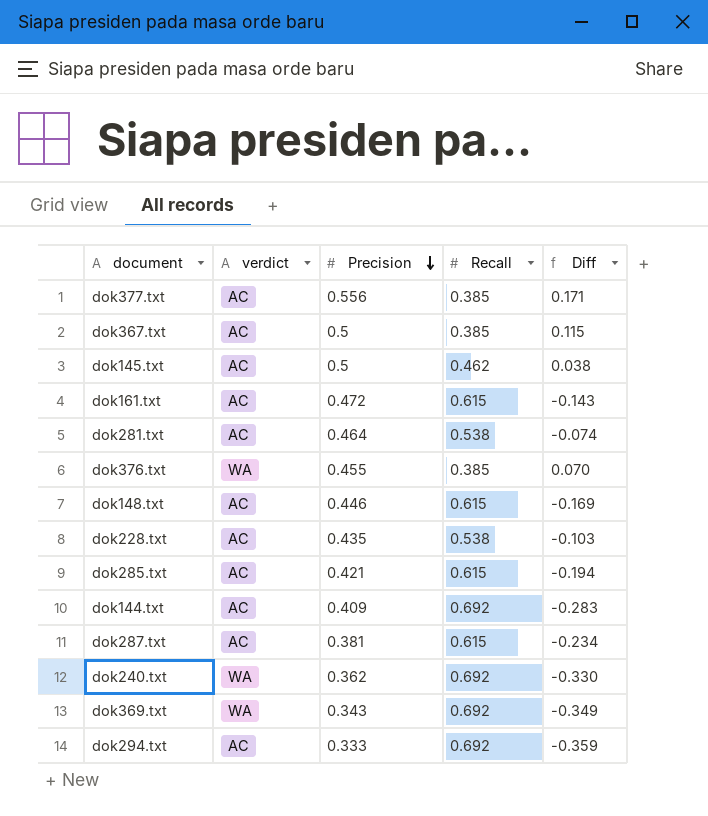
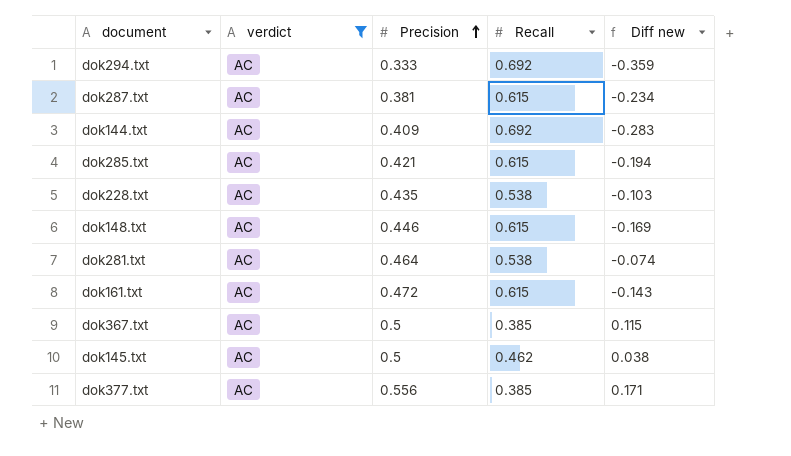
filter: none -> verdict = AC
row order: Precision descending -> Precision ascending
column name: Diff -> Diff new

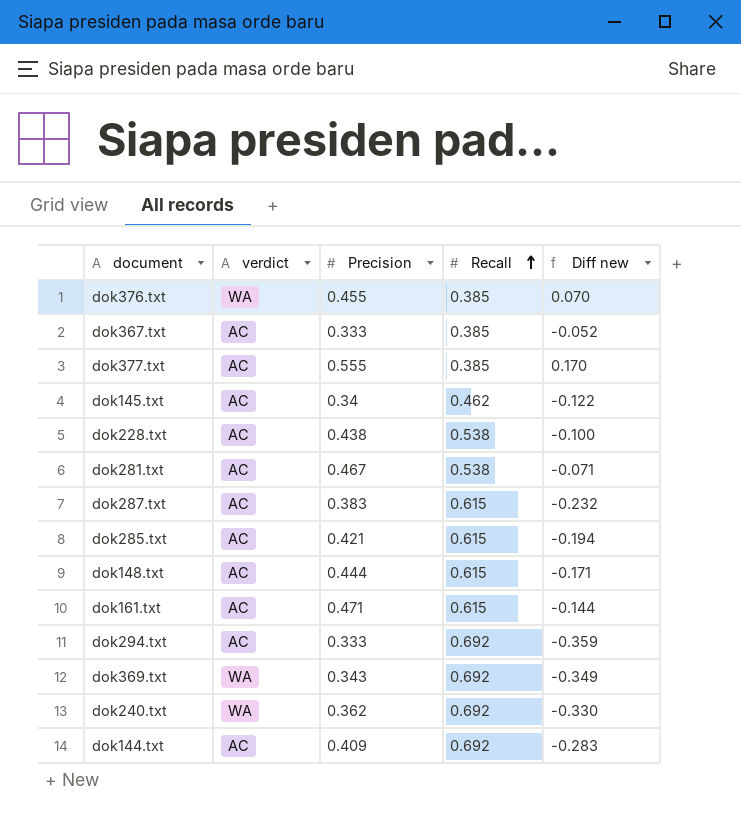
filter: verdict = AC -> none
row order: Precision ascending -> Recall ascending
dok367.txt | Precision: 0.5 -> 0.333
dok367.txt | Diff new: 0.115 -> -0.052
dok377.txt | Precision: 0.556 -> 0.555
dok377.txt | Diff new: 0.171 -> 0.170
dok145.txt | Precision: 0.5 -> 0.34
dok145.txt | Diff new: 0.038 -> -0.122
dok228.txt | Precision: 0.435 -> 0.438
dok228.txt | Diff new: -0.103 -> -0.100
dok281.txt | Precision: 0.464 -> 0.467
dok281.txt | Diff new: -0.074 -> -0.071
dok287.txt | Precision: 0.381 -> 0.383
dok287.txt | Diff new: -0.234 -> -0.232
dok148.txt | Precision: 0.446 -> 0.444
dok148.txt | Diff new: -0.169 -> -0.171
dok161.txt | Precision: 0.472 -> 0.471
dok161.txt | Diff new: -0.143 -> -0.144

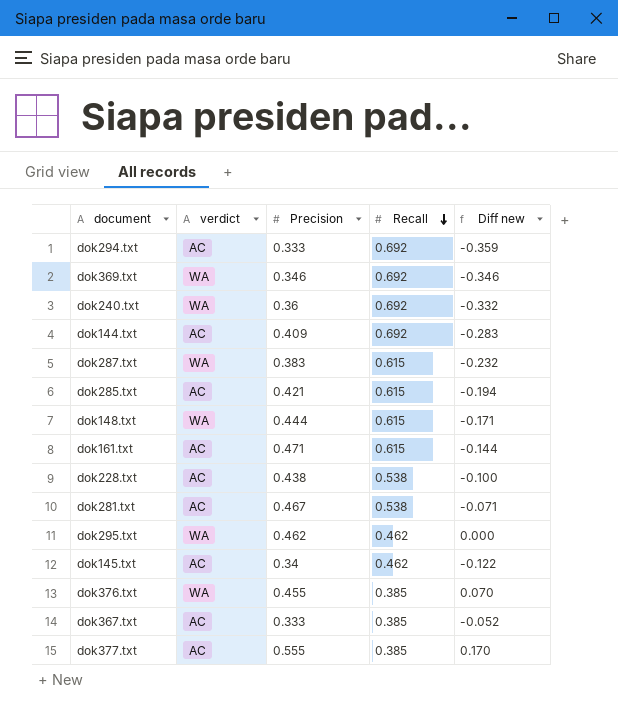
row order: Recall ascending -> Recall descending
dok369.txt | Precision: 0.343 -> 0.346
dok369.txt | Diff new: -0.349 -> -0.346
dok240.txt | Precision: 0.362 -> 0.36
dok240.txt | Diff new: -0.330 -> -0.332
dok287.txt | verdict: AC -> WA
dok148.txt | verdict: AC -> WA
row dok295.txt: none -> WA | 0.462 | 0.462 | 0.000

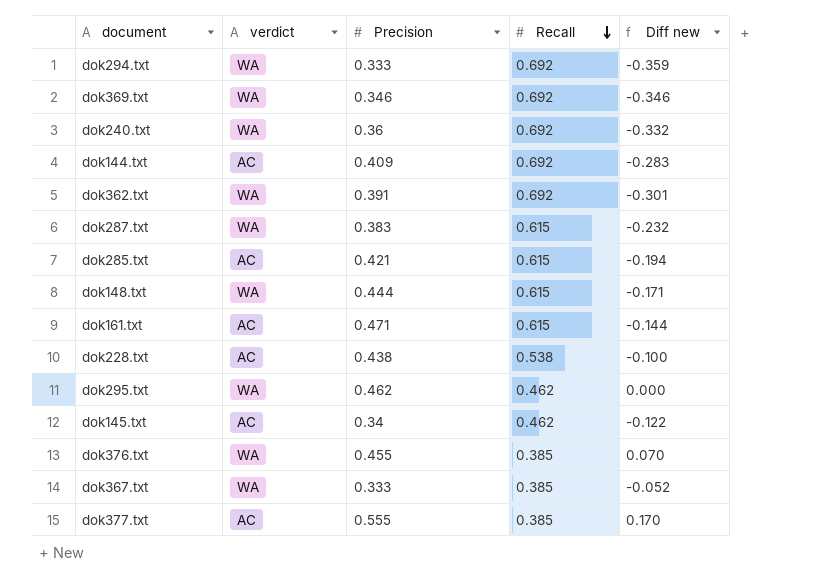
row dok281.txt: AC | 0.467 | 0.538 | -0.071 -> none
dok294.txt | verdict: AC -> WA
row dok362.txt: none -> WA | 0.391 | 0.692 | -0.301
dok367.txt | verdict: AC -> WA

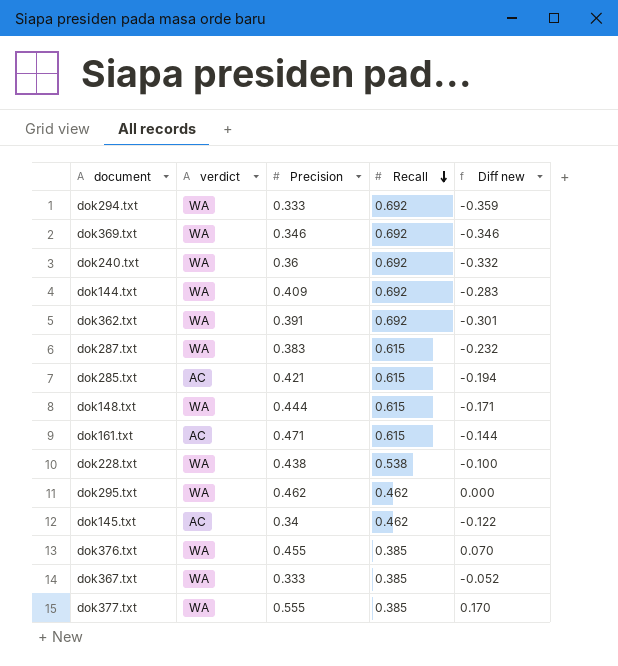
dok144.txt | verdict: AC -> WA
dok228.txt | verdict: AC -> WA
dok377.txt | verdict: AC -> WA

